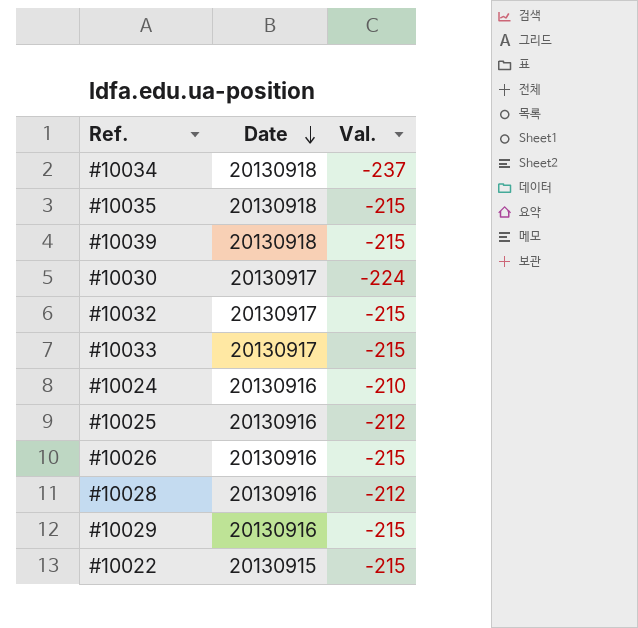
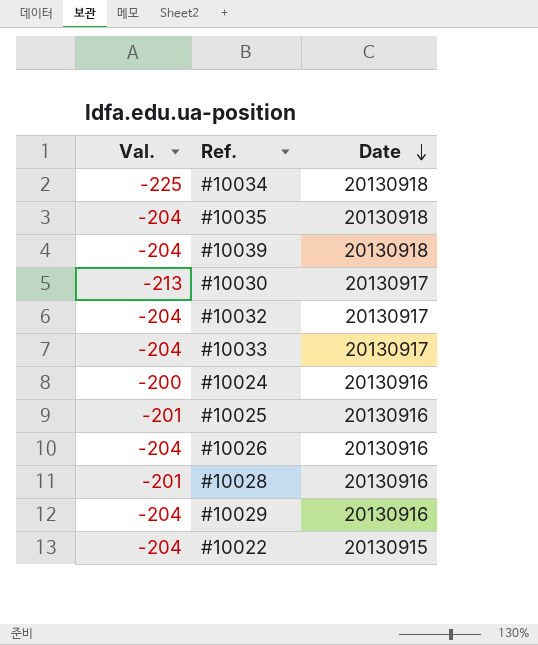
column Val. | position: 3 -> 1
#10034 | Val.: -237 -> -225
#10035 | Val.: -215 -> -204
#10039 | Val.: -215 -> -204
#10030 | Val.: -224 -> -213
#10032 | Val.: -215 -> -204
#10033 | Val.: -215 -> -204
#10024 | Val.: -210 -> -200
#10025 | Val.: -212 -> -201
#10026 | Val.: -215 -> -204
#10028 | Val.: -212 -> -201
#10029 | Val.: -215 -> -204
#10022 | Val.: -215 -> -204

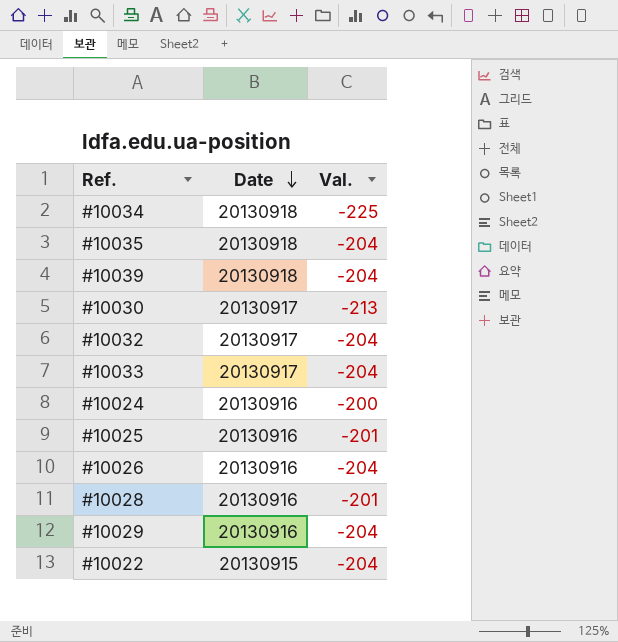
column Val. | position: 1 -> 3

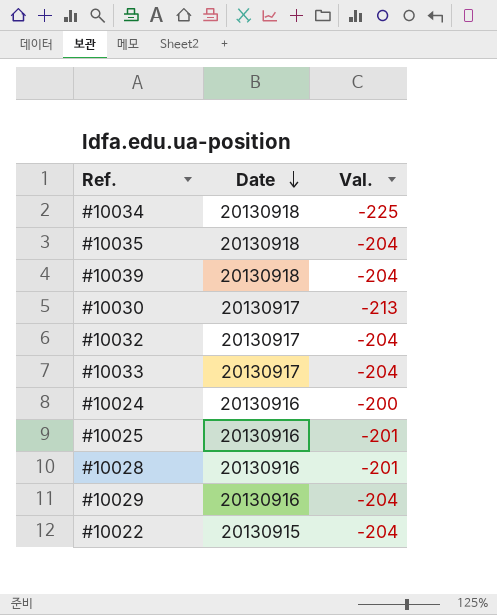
row #10026: 20130916 | -204 -> none

